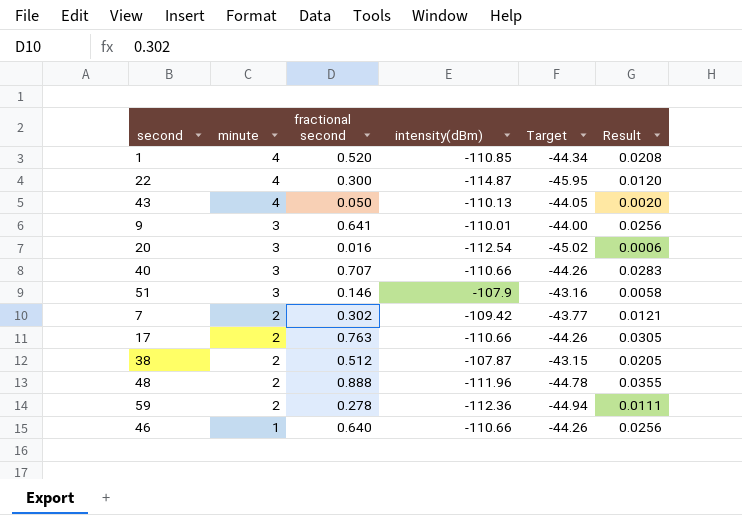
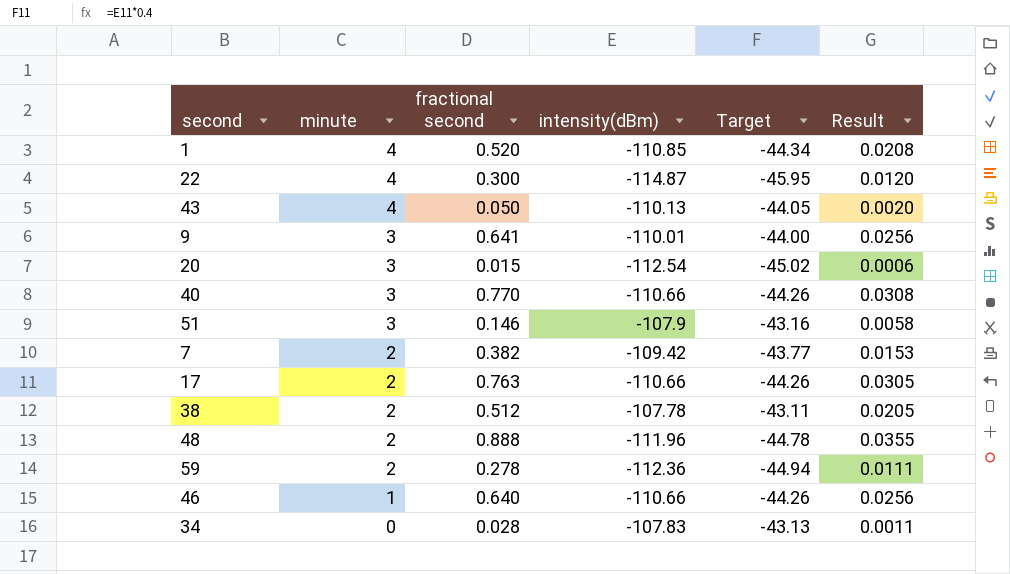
20 | fractional second: 0.016 -> 0.015
40 | fractional second: 0.707 -> 0.770
40 | Result: 0.0283 -> 0.0308
7 | fractional second: 0.302 -> 0.382
7 | Result: 0.0121 -> 0.0153
38 | intensity(dBm): -107.87 -> -107.78
38 | Target: -43.15 -> -43.11
row 34: none -> 0 | 0.028 | -107.83 | -43.13 | 0.0011

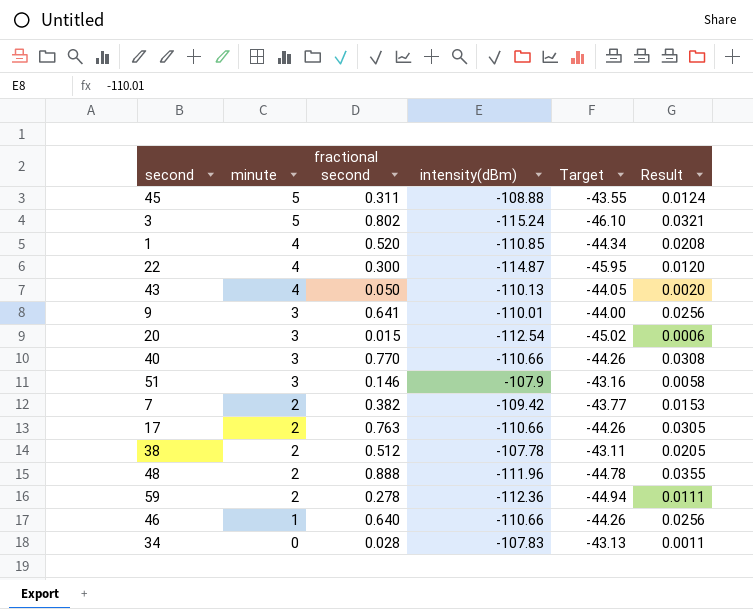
row 45: none -> 5 | 0.311 | -108.88 | -43.55 | 0.0124
row 3: none -> 5 | 0.802 | -115.24 | -46.10 | 0.0321

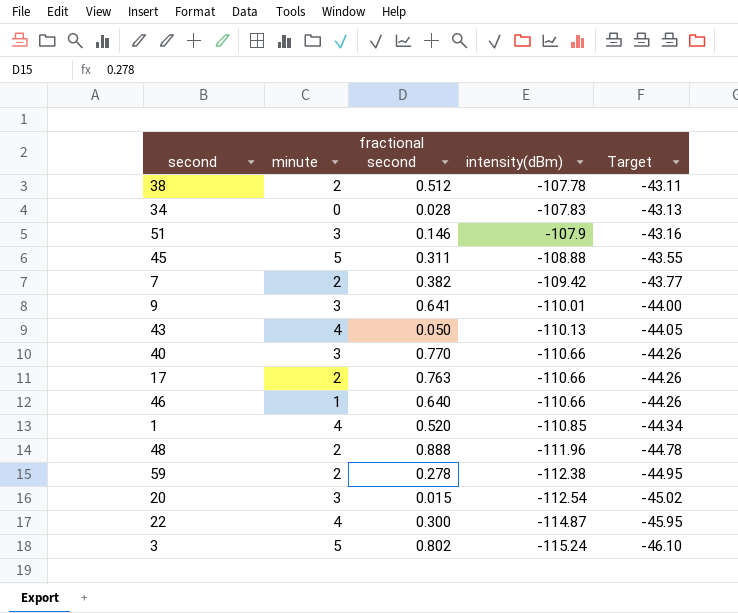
row order: minute descending -> intensity(dBm) descending
column Result | formula: [fractional second] * 0.04 -> none
59 | intensity(dBm): -112.36 -> -112.38
59 | Target: -44.94 -> -44.95

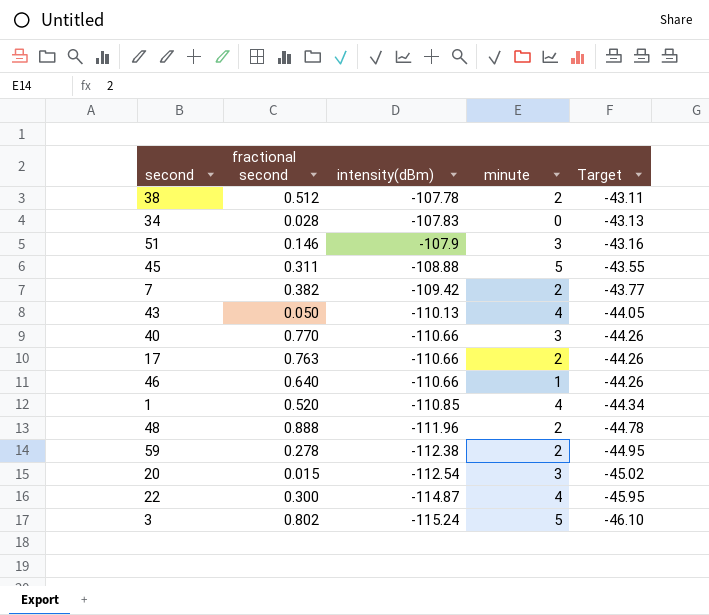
column minute | position: 2 -> 4
row 9: 3 | 0.641 | -110.01 | -44.00 -> none

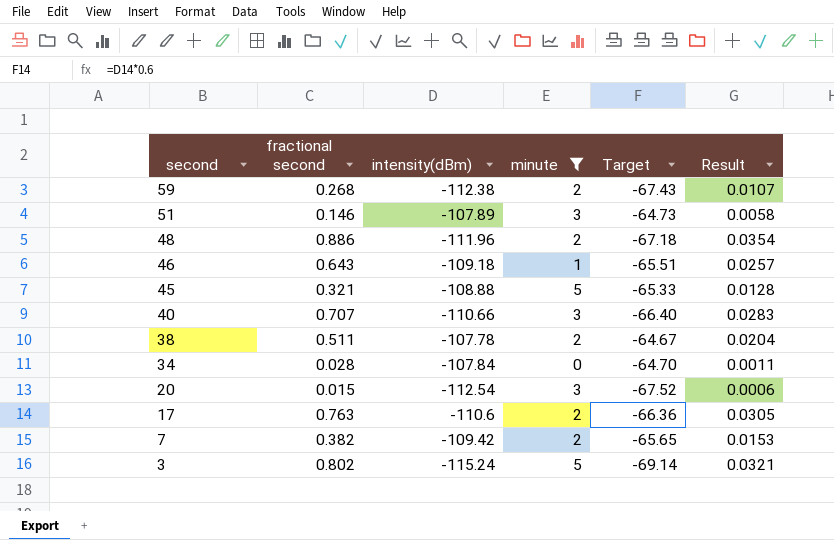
filter: none -> minute != 4
row order: intensity(dBm) descending -> second descending
column Target | formula: [intensity(dBm)] * 0.4 -> [intensity(dBm)] * 0.6
column Result | formula: none -> [fractional second] * 0.04
59 | fractional second: 0.278 -> 0.268
51 | intensity(dBm): -107.9 -> -107.89
48 | fractional second: 0.888 -> 0.886
46 | fractional second: 0.640 -> 0.643
46 | intensity(dBm): -110.66 -> -109.18
45 | fractional second: 0.311 -> 0.321
40 | fractional second: 0.770 -> 0.707
38 | fractional second: 0.512 -> 0.511
34 | intensity(dBm): -107.83 -> -107.84
17 | intensity(dBm): -110.66 -> -110.6

